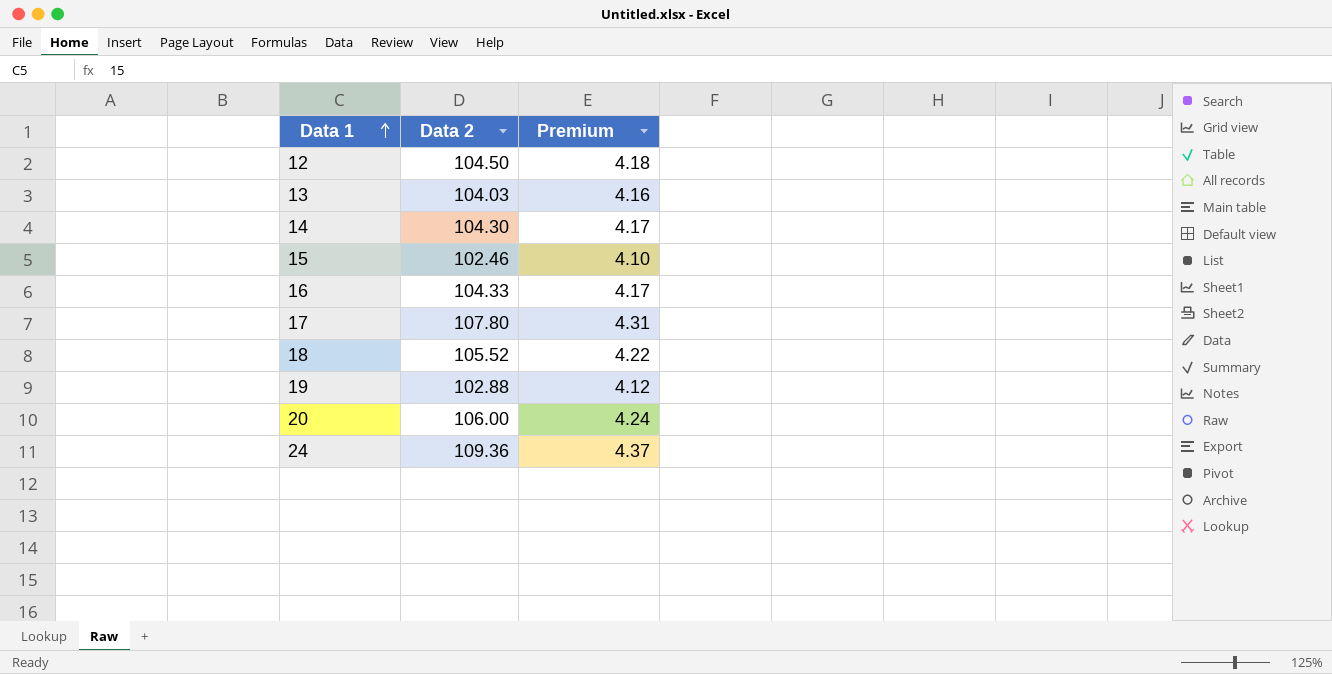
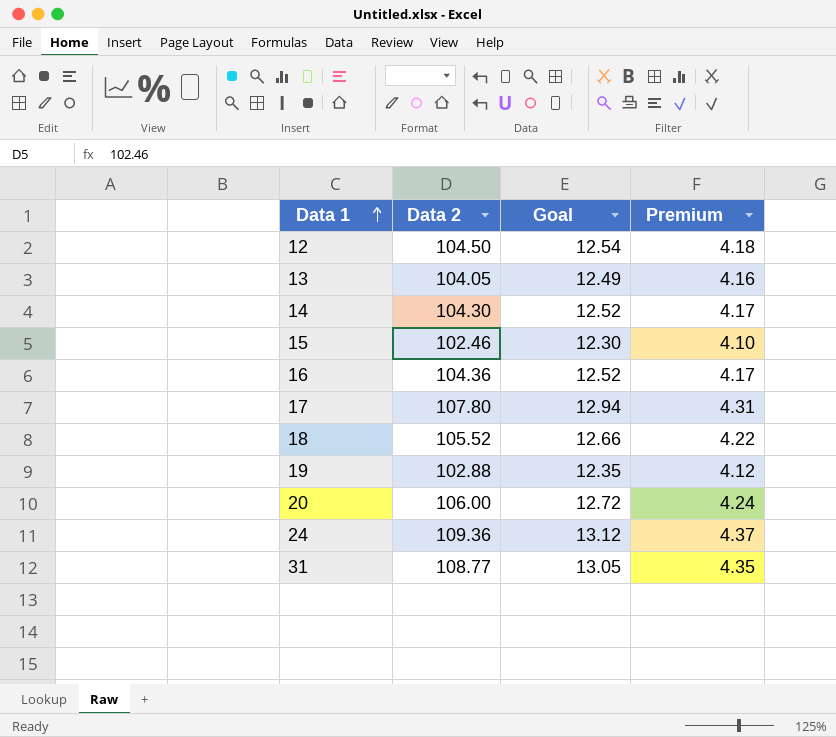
column Goal | formula: none -> [Data 2] * 0.12
13 | Data 2: 104.03 -> 104.05
16 | Data 2: 104.33 -> 104.36
row 31: none -> 108.77 | 13.05 | 4.35

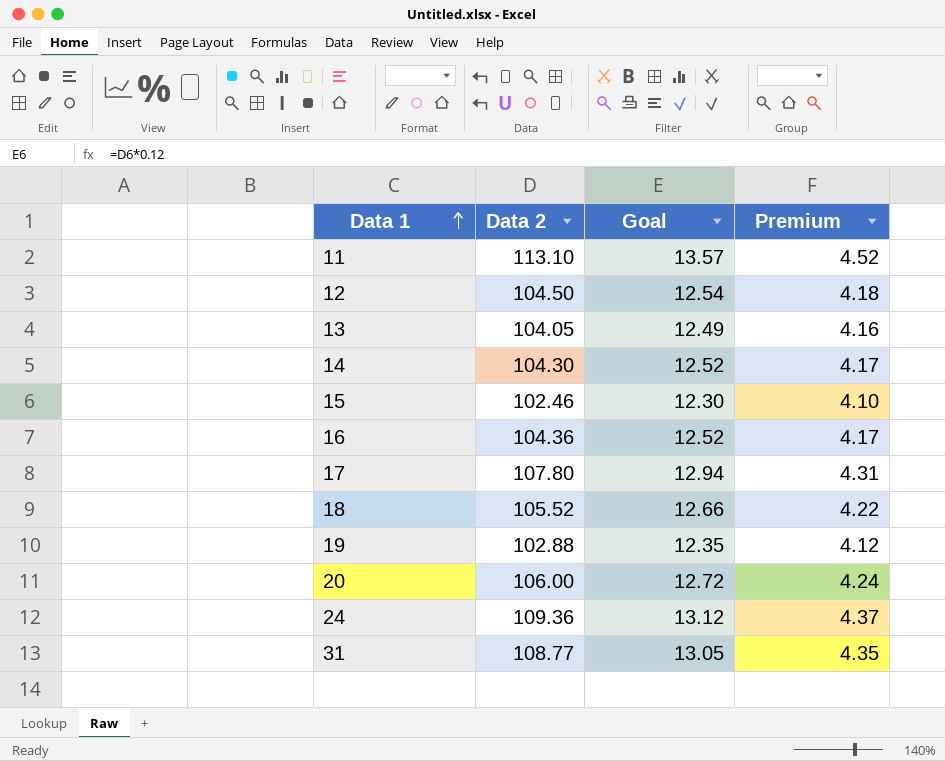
row 11: none -> 113.10 | 13.57 | 4.52

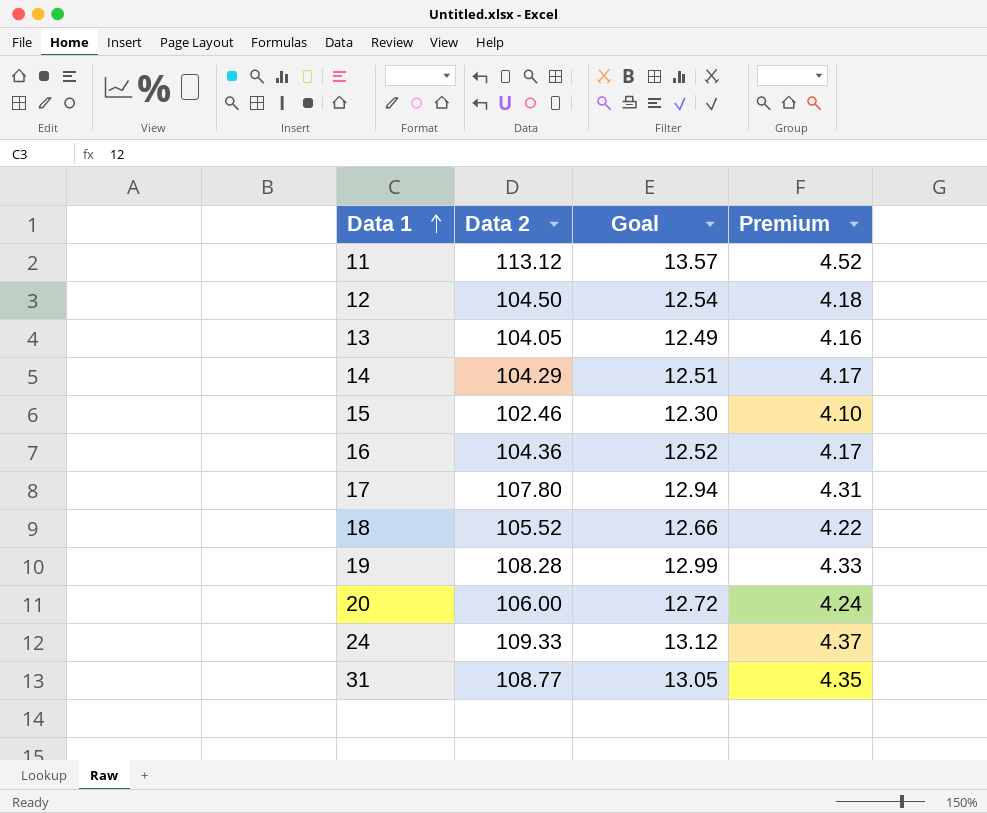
11 | Data 2: 113.10 -> 113.12
14 | Data 2: 104.30 -> 104.29
14 | Goal: 12.52 -> 12.51
19 | Data 2: 102.88 -> 108.28
19 | Goal: 12.35 -> 12.99
19 | Premium: 4.12 -> 4.33
24 | Data 2: 109.36 -> 109.33

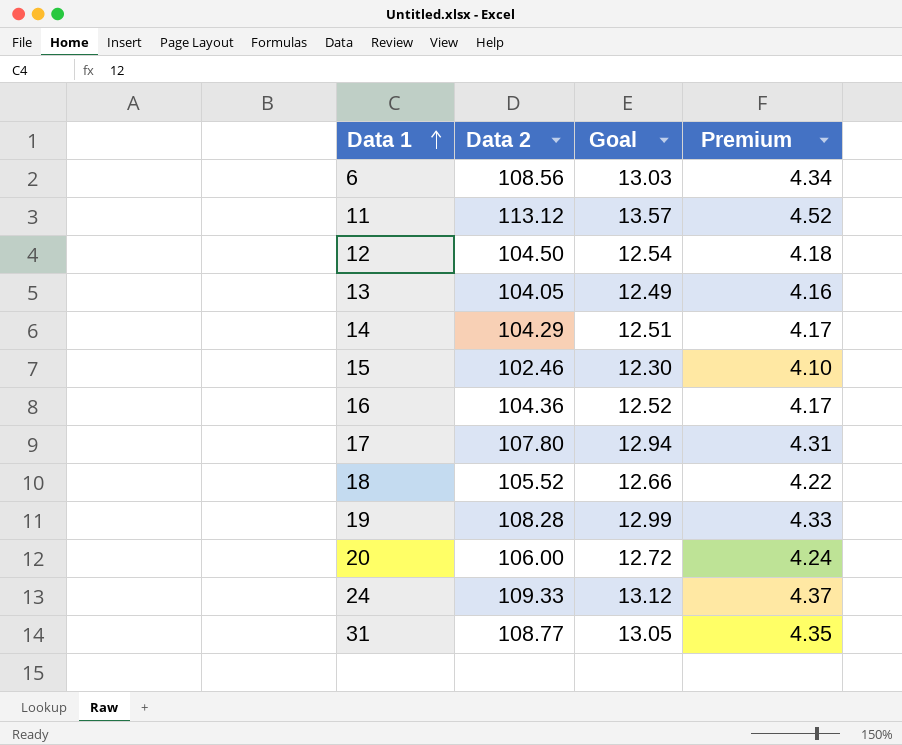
row 6: none -> 108.56 | 13.03 | 4.34

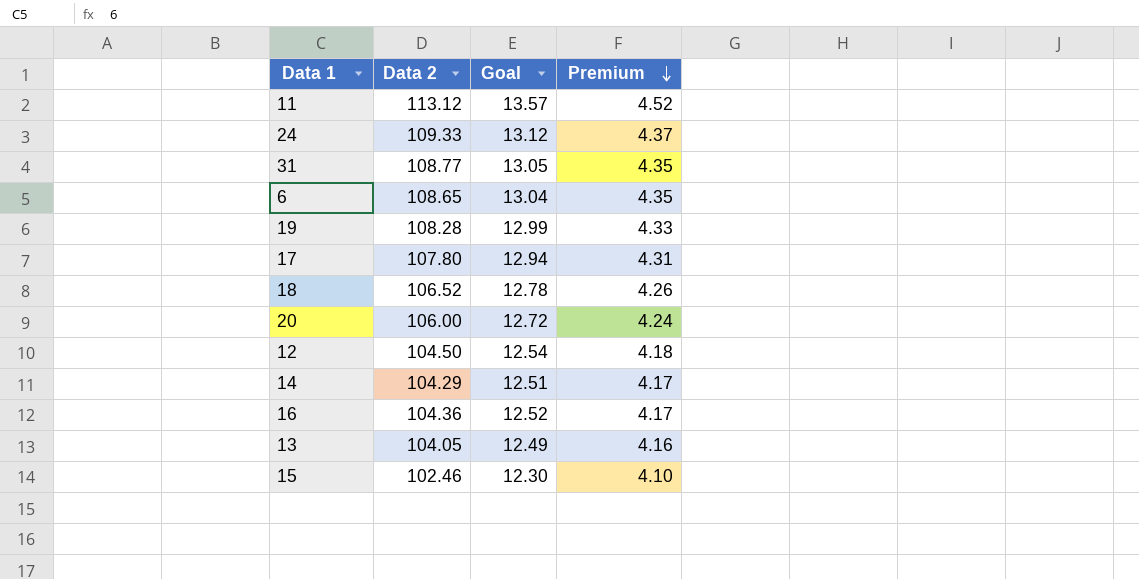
row order: Data 1 ascending -> Premium descending
6 | Data 2: 108.56 -> 108.65
6 | Goal: 13.03 -> 13.04
6 | Premium: 4.34 -> 4.35
18 | Data 2: 105.52 -> 106.52
18 | Goal: 12.66 -> 12.78
18 | Premium: 4.22 -> 4.26

